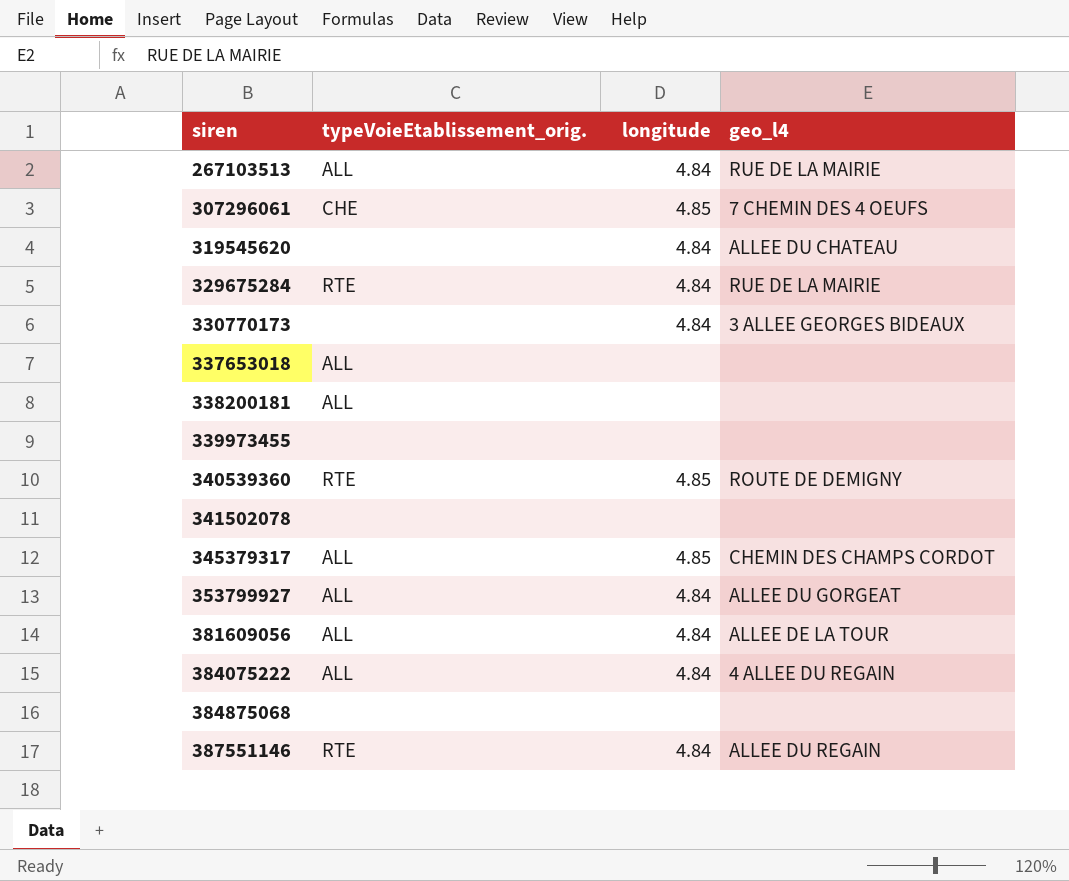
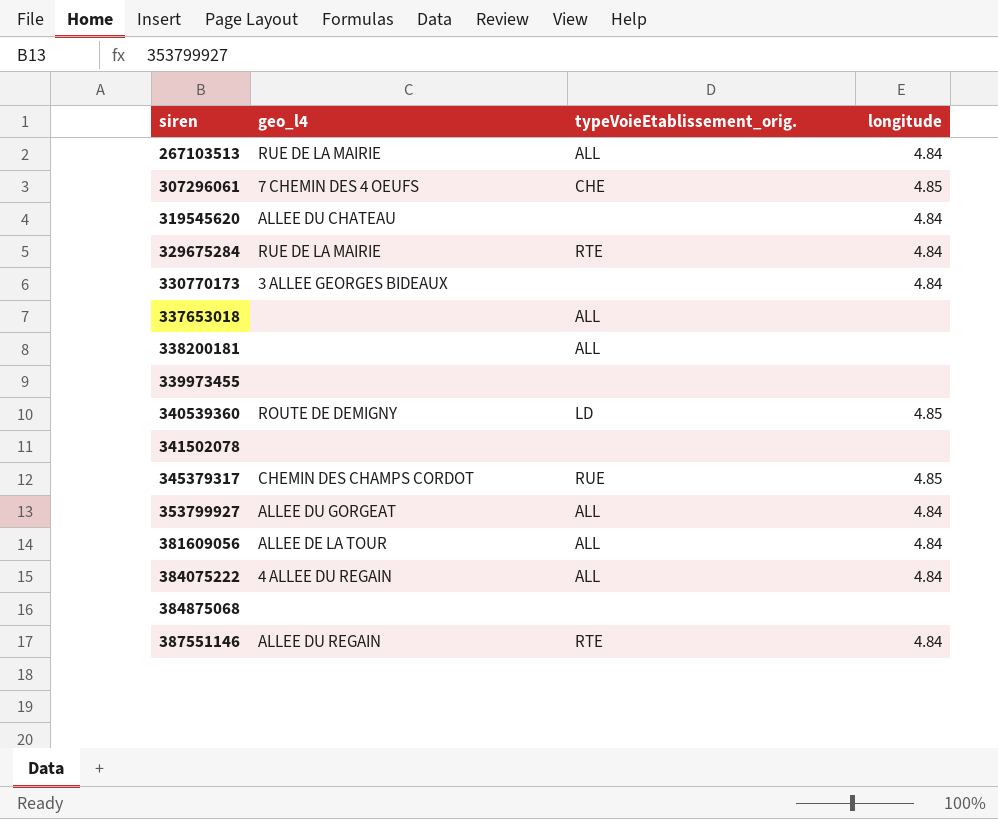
column geo_l4 | position: 4 -> 2
340539360 | typeVoieEtablissement_orig.: RTE -> LD
345379317 | typeVoieEtablissement_orig.: ALL -> RUE

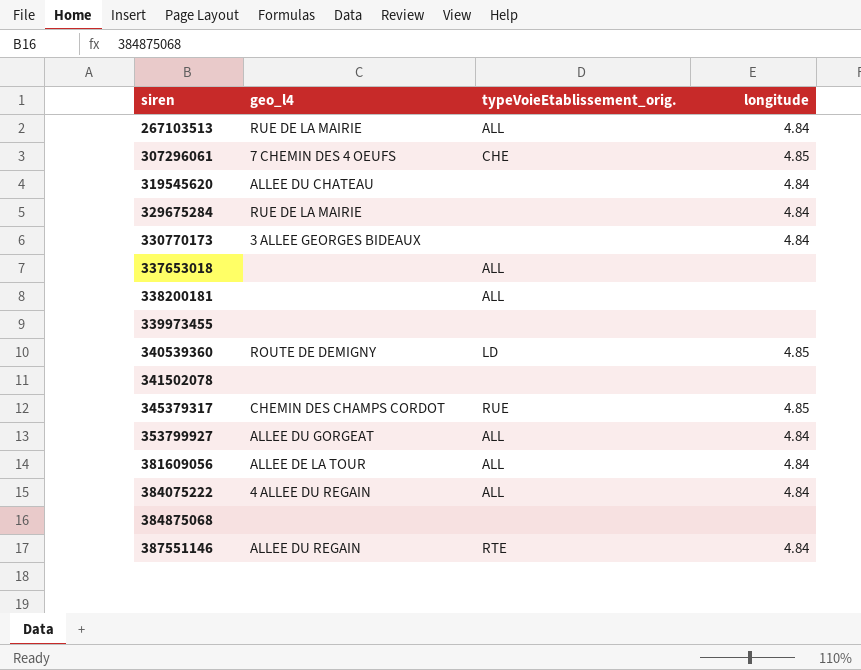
329675284 | typeVoieEtablissement_orig.: RTE -> none

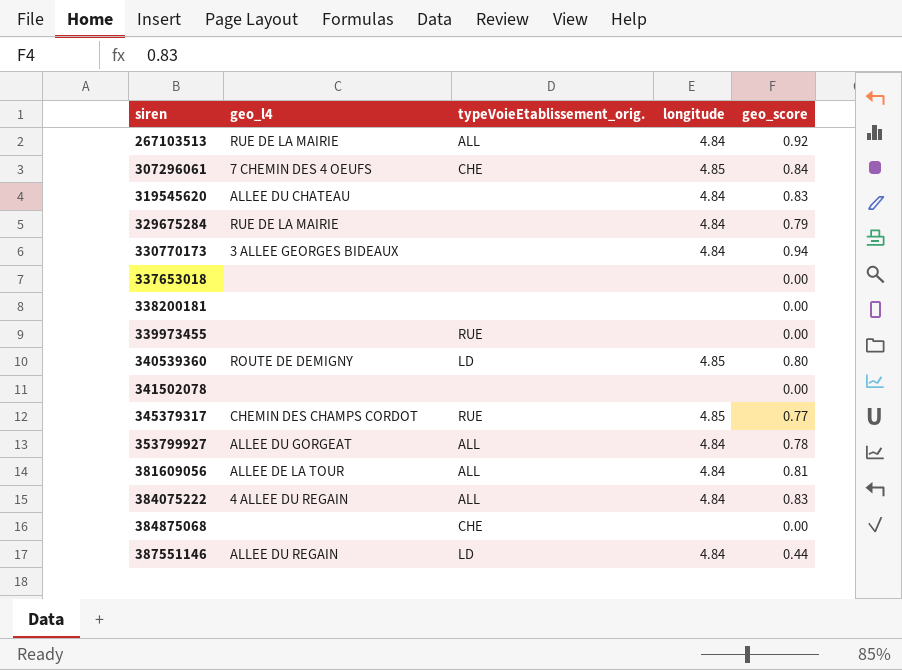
column geo_score | position: none -> 5
337653018 | typeVoieEtablissement_orig.: ALL -> none
338200181 | typeVoieEtablissement_orig.: ALL -> none
339973455 | typeVoieEtablissement_orig.: none -> RUE
384875068 | typeVoieEtablissement_orig.: none -> CHE
387551146 | typeVoieEtablissement_orig.: RTE -> LD

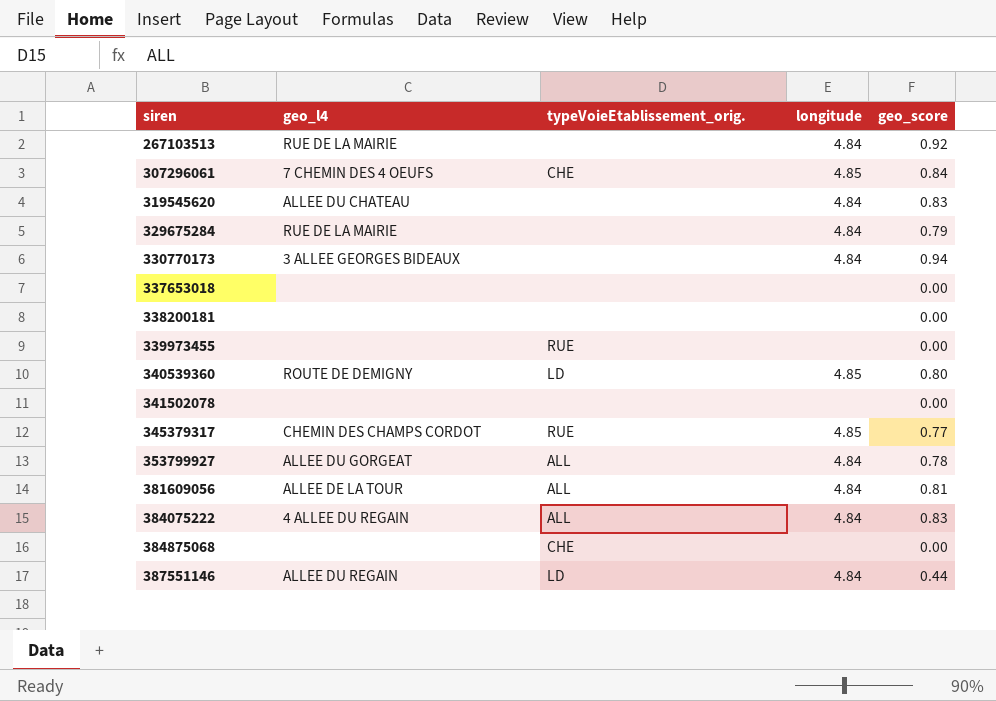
267103513 | typeVoieEtablissement_orig.: ALL -> none

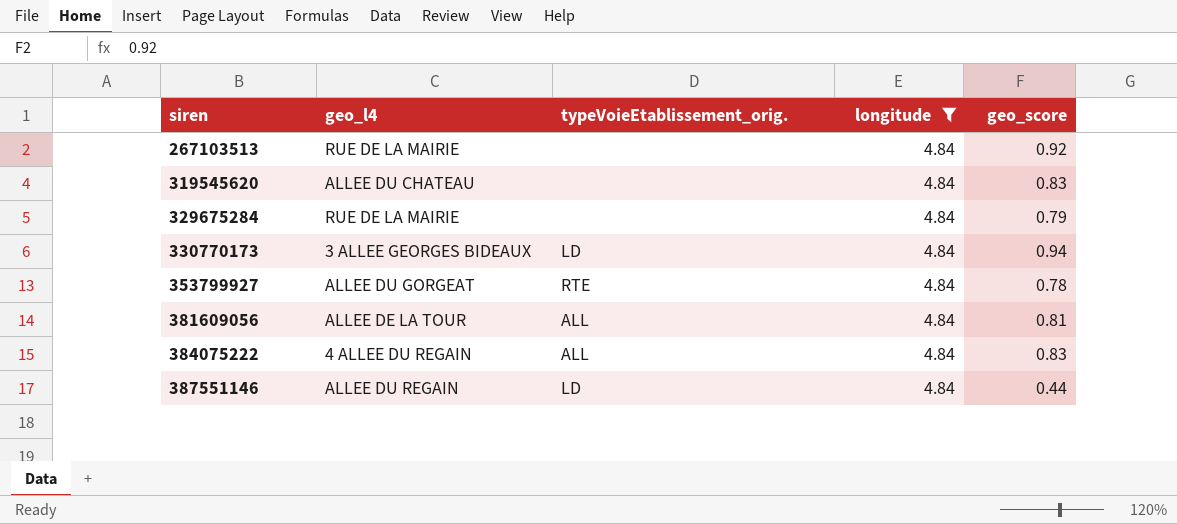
filter: none -> longitude = 4.84
330770173 | typeVoieEtablissement_orig.: none -> LD
353799927 | typeVoieEtablissement_orig.: ALL -> RTE

